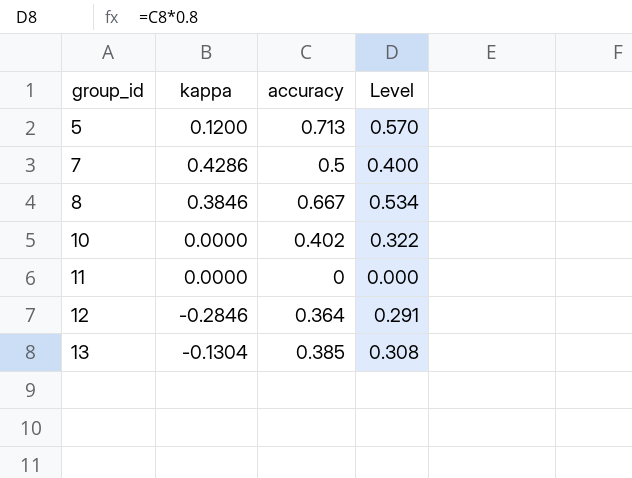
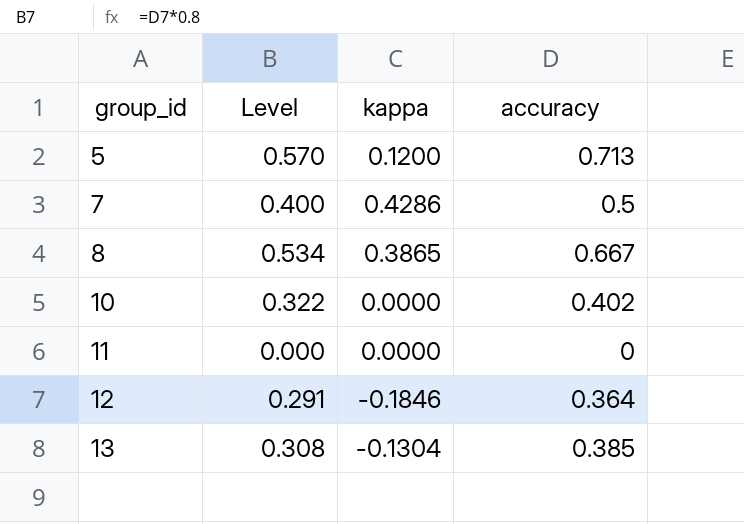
column Level | position: 4 -> 2
8 | kappa: 0.3846 -> 0.3865
12 | kappa: -0.2846 -> -0.1846

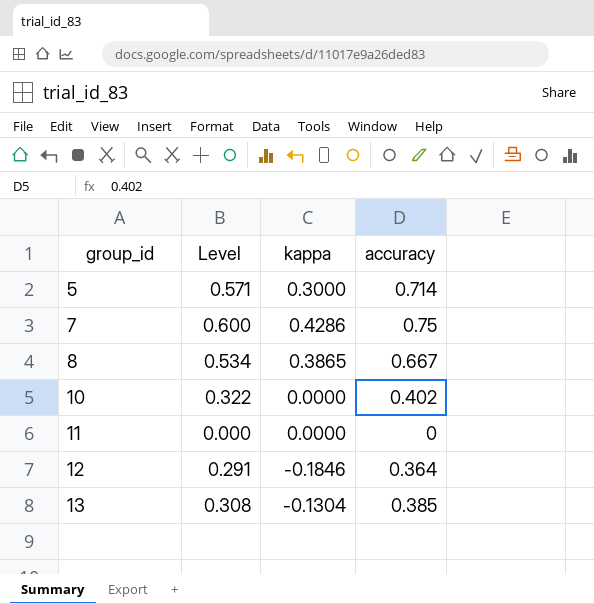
5 | Level: 0.570 -> 0.571
5 | kappa: 0.1200 -> 0.3000
5 | accuracy: 0.713 -> 0.714
7 | Level: 0.400 -> 0.600
7 | accuracy: 0.5 -> 0.75

